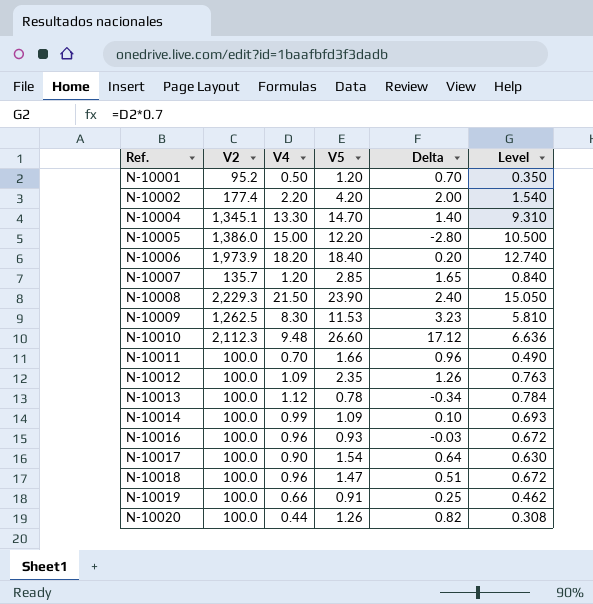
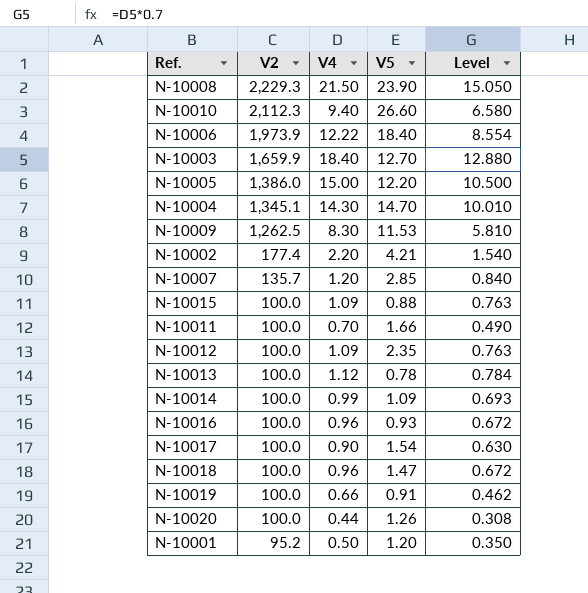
row order: Ref. ascending -> V2 descending
column Delta | formula: [V5] - [V4] -> none
N-10010 | V4: 9.48 -> 9.40
N-10010 | Level: 6.636 -> 6.580
N-10006 | V4: 18.20 -> 12.22
N-10006 | Level: 12.740 -> 8.554
row N-10003: none -> 1,659.9 | 18.40 | 12.70 | 12.880
N-10004 | V4: 13.30 -> 14.30
N-10004 | Level: 9.310 -> 10.010
N-10002 | V5: 4.20 -> 4.21
row N-10015: none -> 100.0 | 1.09 | 0.88 | 0.763

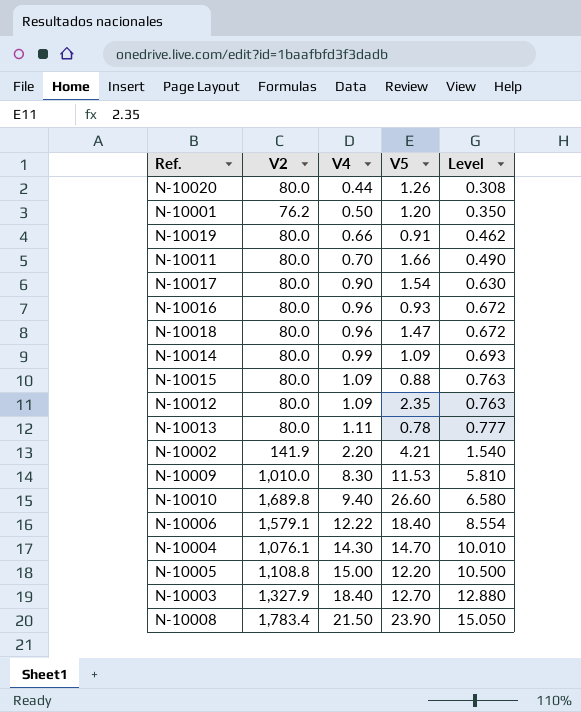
row order: V2 descending -> V4 ascending
row N-10007: 135.7 | 1.20 | 2.85 | 0.840 -> none
N-10020 | V2: 100.0 -> 80.0
N-10001 | V2: 95.2 -> 76.2
N-10019 | V2: 100.0 -> 80.0
N-10011 | V2: 100.0 -> 80.0
N-10017 | V2: 100.0 -> 80.0
N-10016 | V2: 100.0 -> 80.0
N-10018 | V2: 100.0 -> 80.0
N-10014 | V2: 100.0 -> 80.0
N-10015 | V2: 100.0 -> 80.0
N-10012 | V2: 100.0 -> 80.0
N-10013 | V2: 100.0 -> 80.0
N-10013 | V4: 1.12 -> 1.11
N-10013 | Level: 0.784 -> 0.777
N-10002 | V2: 177.4 -> 141.9
N-10009 | V2: 1,262.5 -> 1,010.0
N-10010 | V2: 2,112.3 -> 1,689.8
N-10006 | V2: 1,973.9 -> 1,579.1
N-10004 | V2: 1,345.1 -> 1,076.1
N-10005 | V2: 1,386.0 -> 1,108.8
N-10003 | V2: 1,659.9 -> 1,327.9
N-10008 | V2: 2,229.3 -> 1,783.4

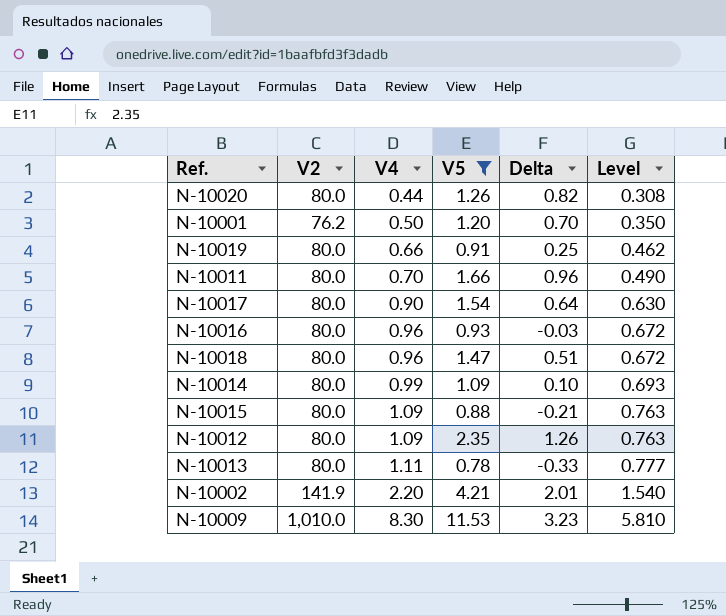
filter: none -> V5 <= 11.53
column Delta | formula: none -> [V5] - [V4]

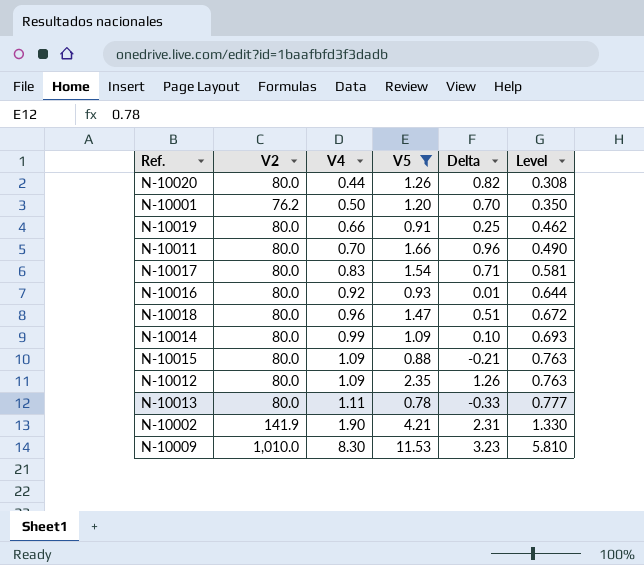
N-10017 | V4: 0.90 -> 0.83
N-10017 | Delta: 0.64 -> 0.71
N-10017 | Level: 0.630 -> 0.581
N-10016 | V4: 0.96 -> 0.92
N-10016 | Delta: -0.03 -> 0.01
N-10016 | Level: 0.672 -> 0.644
N-10002 | V4: 2.20 -> 1.90
N-10002 | Delta: 2.01 -> 2.31
N-10002 | Level: 1.540 -> 1.330

